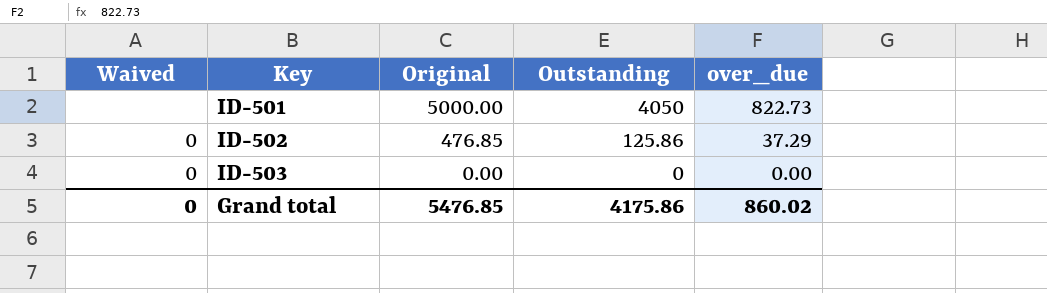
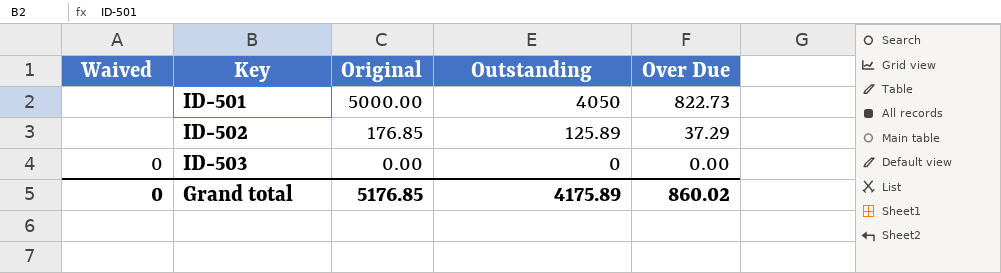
column name: over_due -> Over Due
ID-502 | Waived: 0 -> none
ID-502 | Original: 476.85 -> 176.85
ID-502 | Outstanding: 125.86 -> 125.89
Grand total | Original: 5476.85 -> 5176.85
Grand total | Outstanding: 4175.86 -> 4175.89

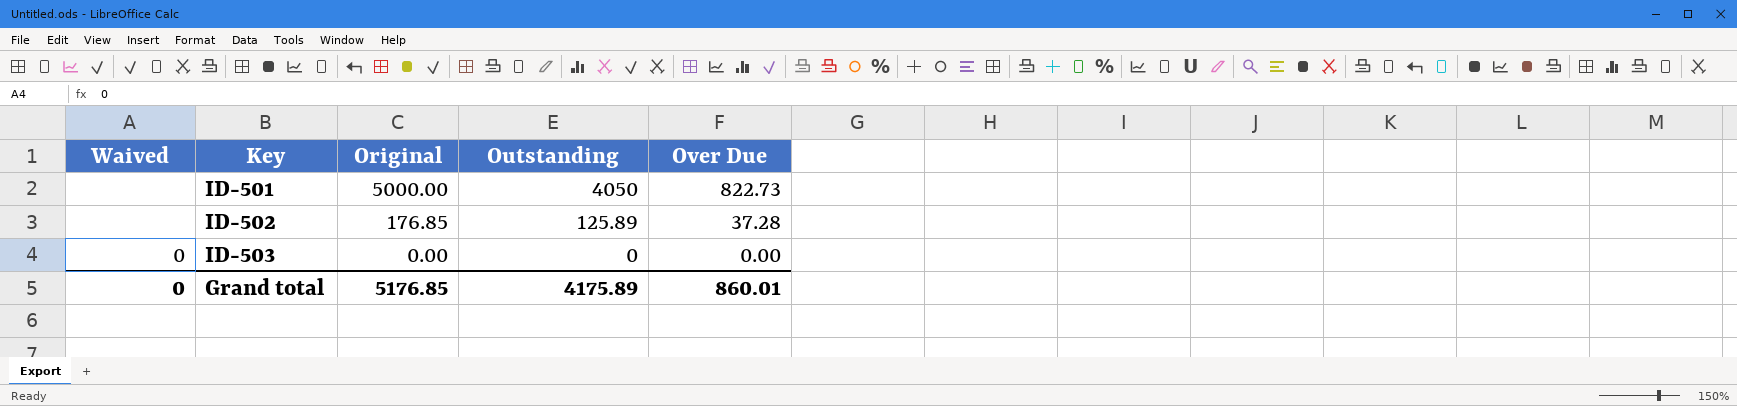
ID-502 | Over Due: 37.29 -> 37.28
Grand total | Over Due: 860.02 -> 860.01

